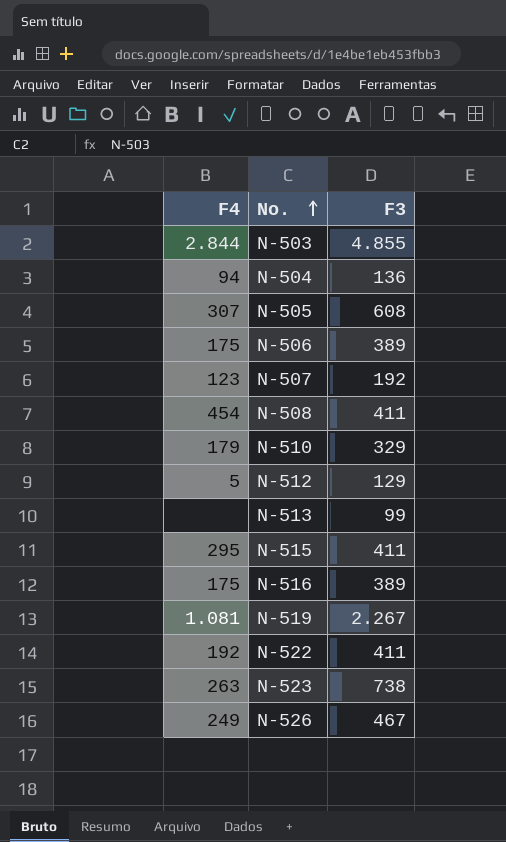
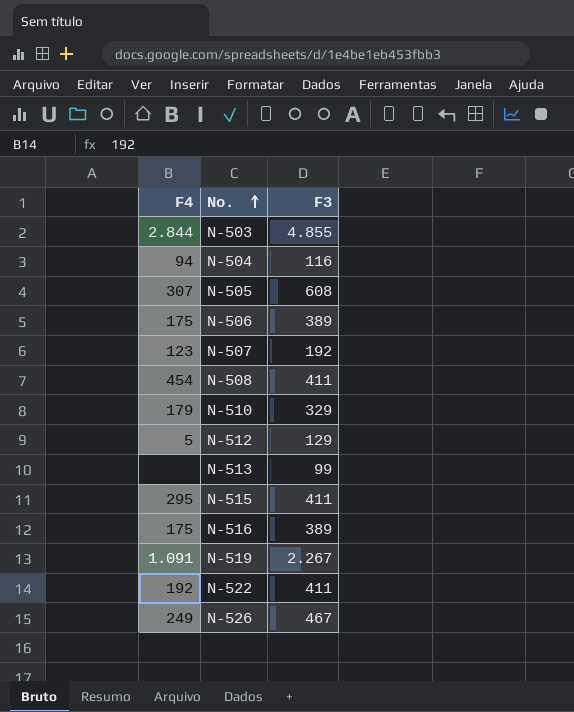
row N-523: 263 | 738 -> none
N-504 | F3: 136 -> 116
N-519 | F4: 1.081 -> 1.091

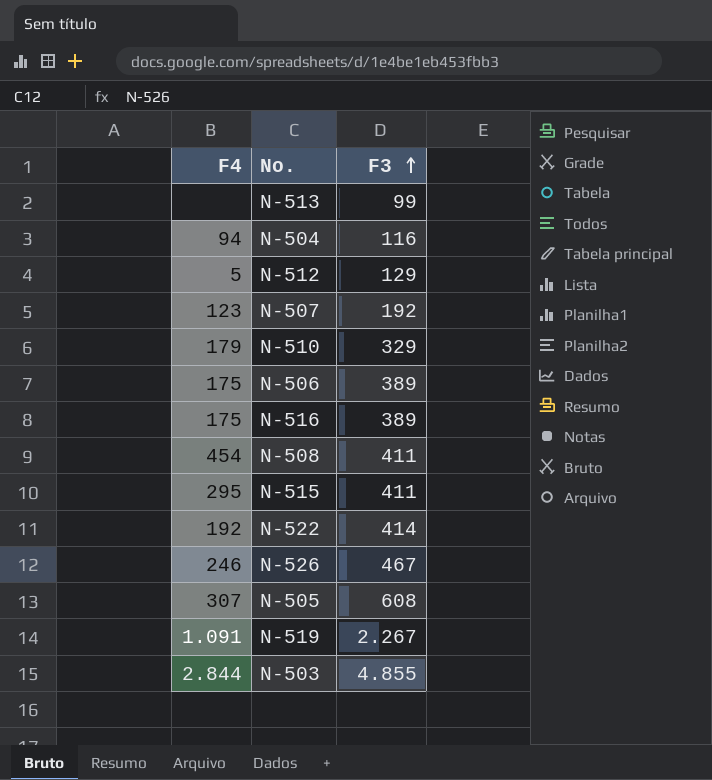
row order: No. ascending -> F3 ascending
N-522 | F3: 411 -> 414
N-526 | F4: 249 -> 246

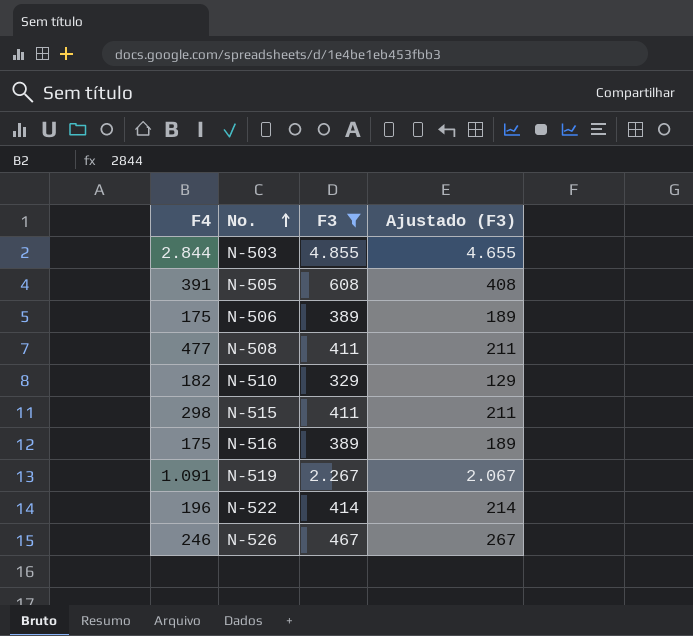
filter: none -> F3 >= 329
row order: F3 ascending -> No. ascending
column Ajustado (F3) | formula: none -> [F3] - 200
N-505 | F4: 307 -> 391
N-508 | F4: 454 -> 477
N-510 | F4: 179 -> 182
N-515 | F4: 295 -> 298
N-522 | F4: 192 -> 196

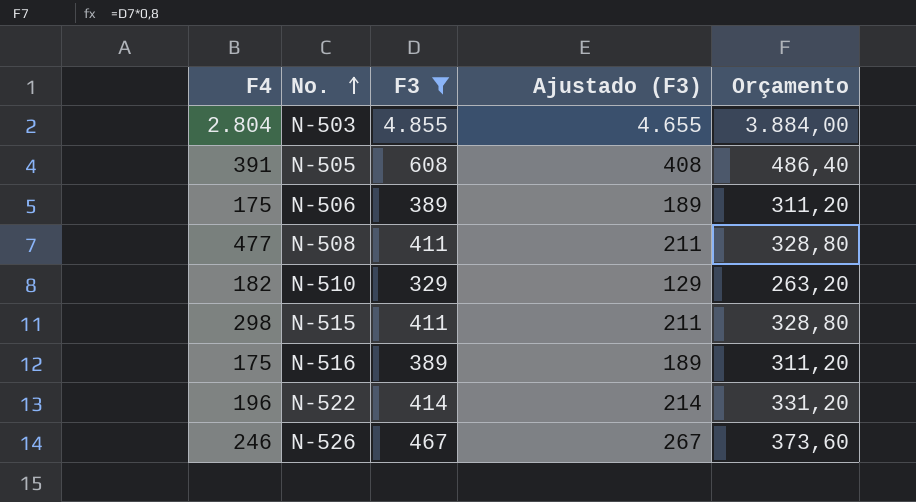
column Orçamento | formula: none -> [F3] * 0,8
row N-519: 1.091 | 2.267 | 2.067 -> none
N-503 | F4: 2.844 -> 2.804

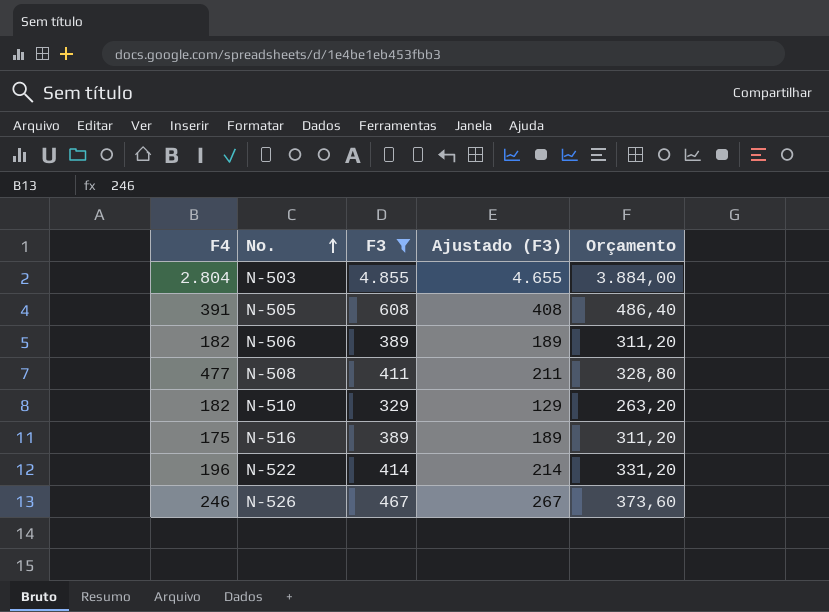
row N-515: 298 | 411 | 211 | 328,80 -> none
N-506 | F4: 175 -> 182

